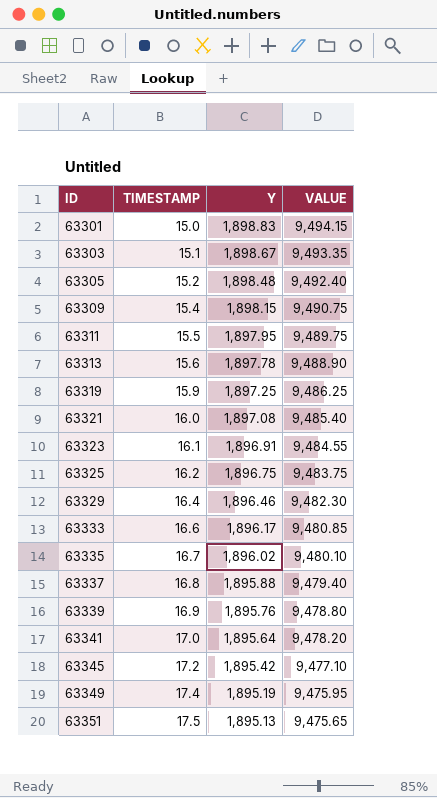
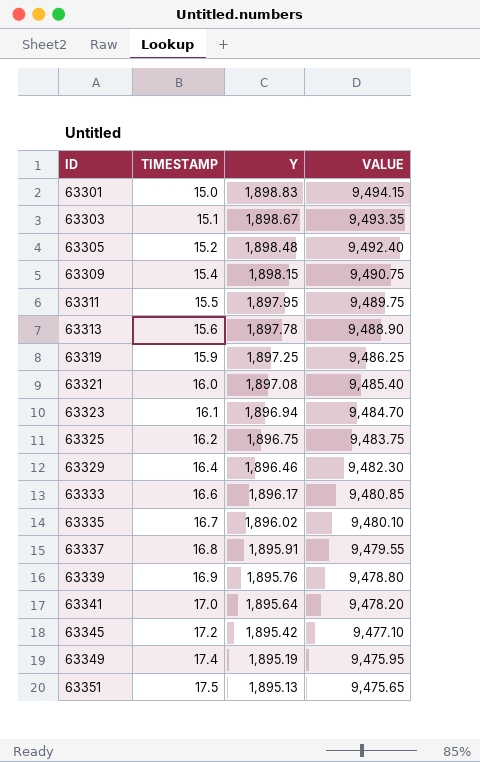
63323 | Y: 1,896.91 -> 1,896.94
63323 | VALUE: 9,484.55 -> 9,484.70
63337 | Y: 1,895.88 -> 1,895.91
63337 | VALUE: 9,479.40 -> 9,479.55

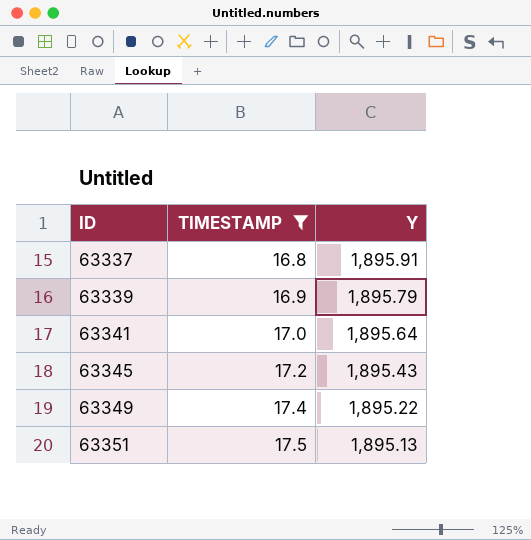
filter: none -> TIMESTAMP >= 16.8
column VALUE | formula: [Y] * 5 -> none
63339 | Y: 1,895.76 -> 1,895.79
63345 | Y: 1,895.42 -> 1,895.43
63349 | Y: 1,895.19 -> 1,895.22

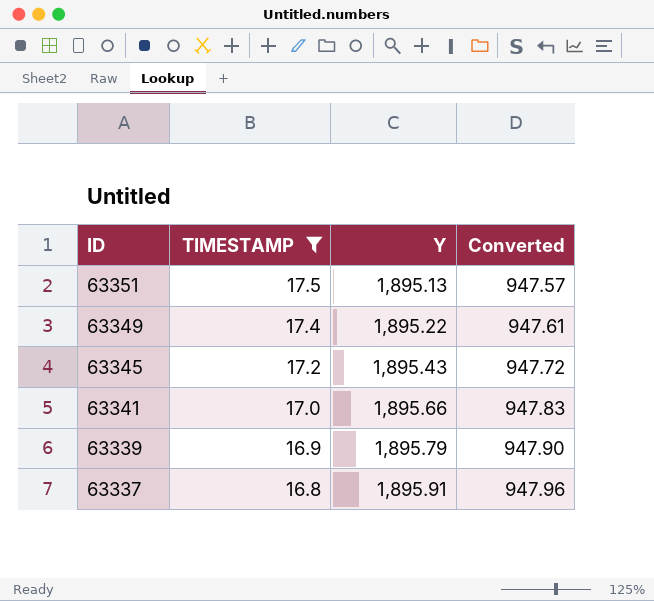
row order: ID ascending -> ID descending
column Converted | formula: none -> [Y] * 0.5
63341 | Y: 1,895.64 -> 1,895.66

